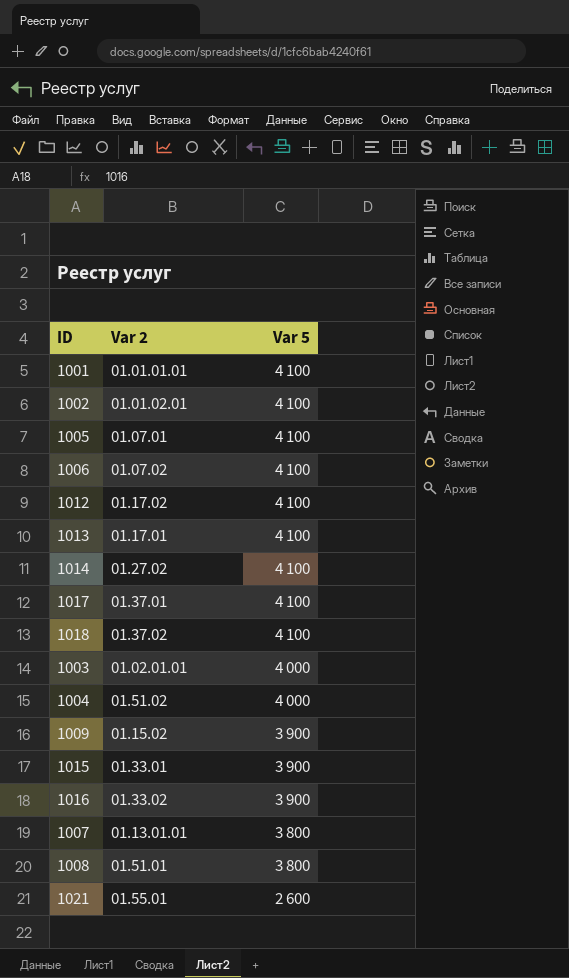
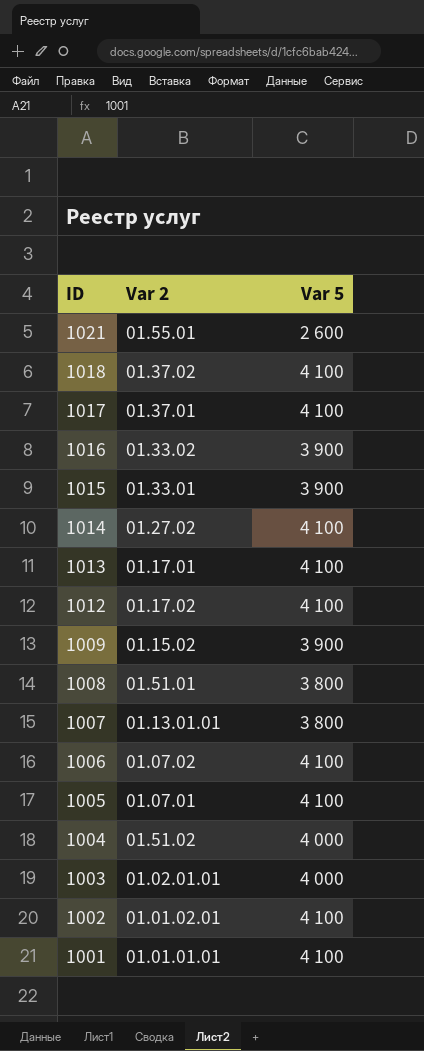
row order: Var 5 descending -> ID descending

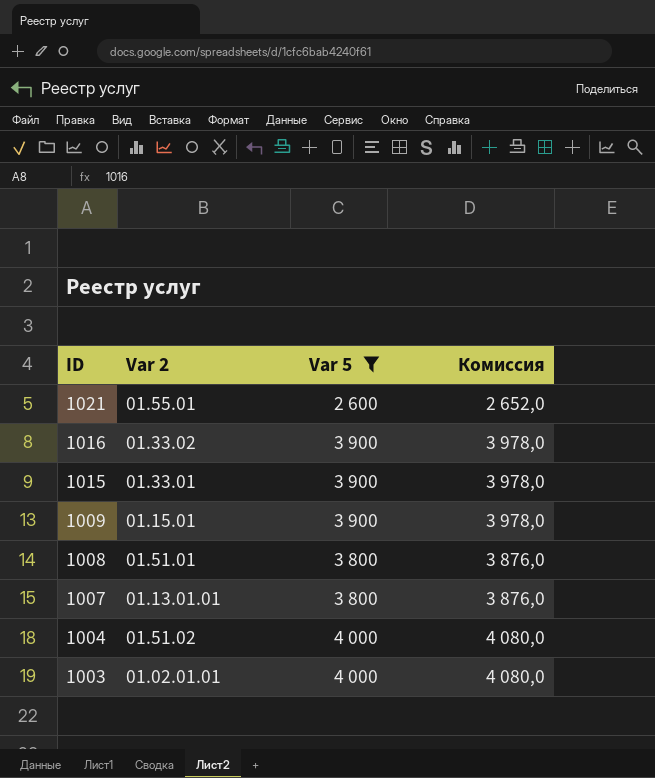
filter: none -> Var 5 != 4 100
column Комиссия | formula: none -> [Var 5] * 1,02
1009 | Var 2: 01.15.02 -> 01.15.01

